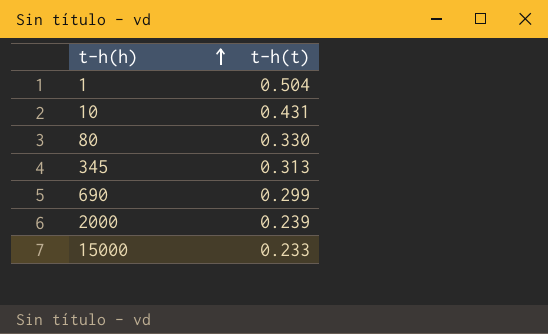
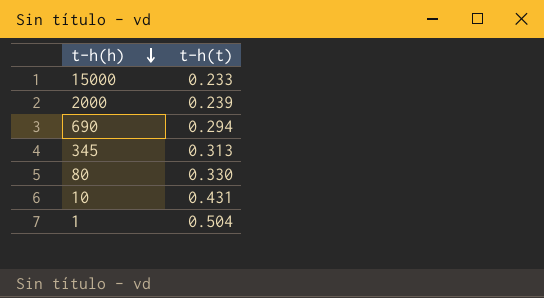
row order: t-h(h) ascending -> t-h(h) descending
690 | t-h(t): 0.299 -> 0.294

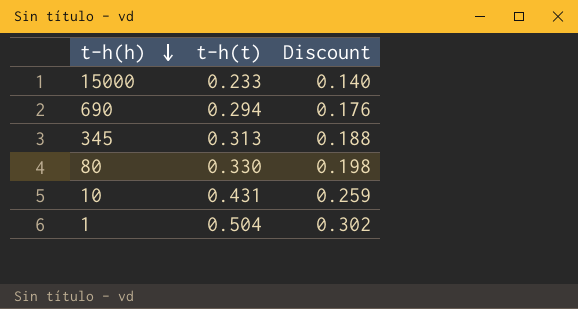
column Discount | formula: none -> [t-h(t)] * 0.6
row 2000: 0.239 -> none

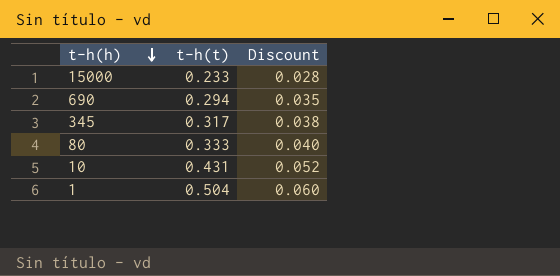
column Discount | formula: [t-h(t)] * 0.6 -> [t-h(t)] * 0.12
345 | t-h(t): 0.313 -> 0.317
80 | t-h(t): 0.330 -> 0.333

